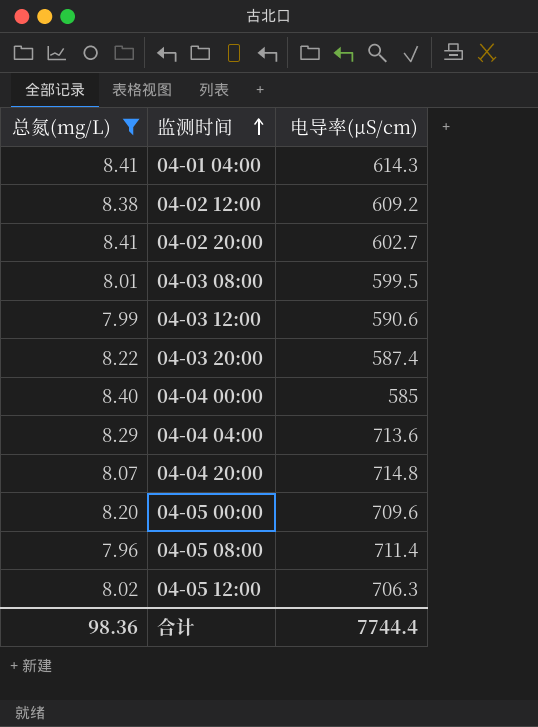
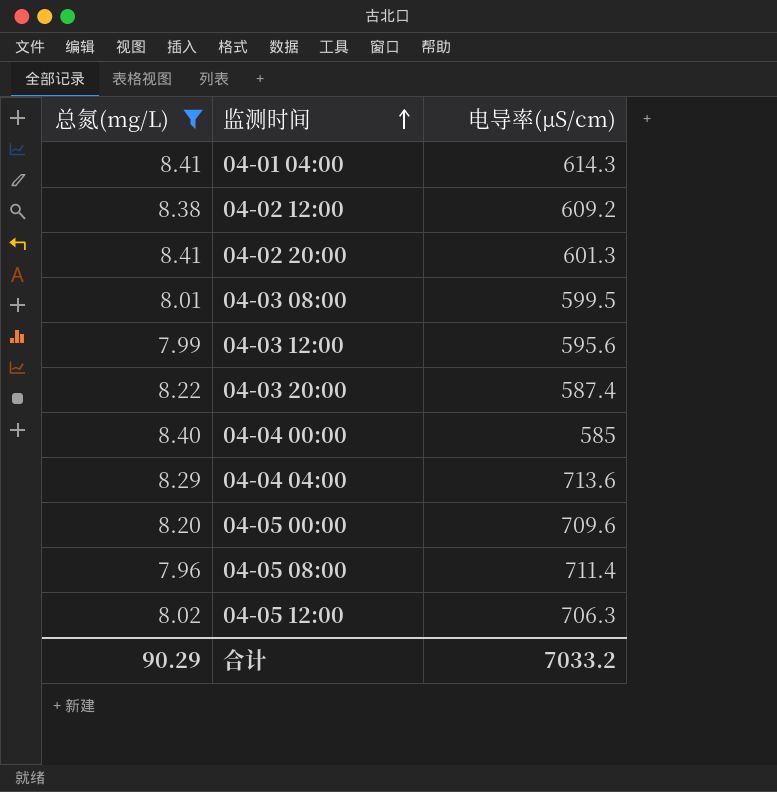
row 04-04 20:00: 8.07 | 714.8 -> none
04-02 20:00 | 电导率(μS/cm): 602.7 -> 601.3
04-03 12:00 | 电导率(μS/cm): 590.6 -> 595.6
合计 | 总氮(mg/L): 98.36 -> 90.29
合计 | 电导率(μS/cm): 7744.4 -> 7033.2

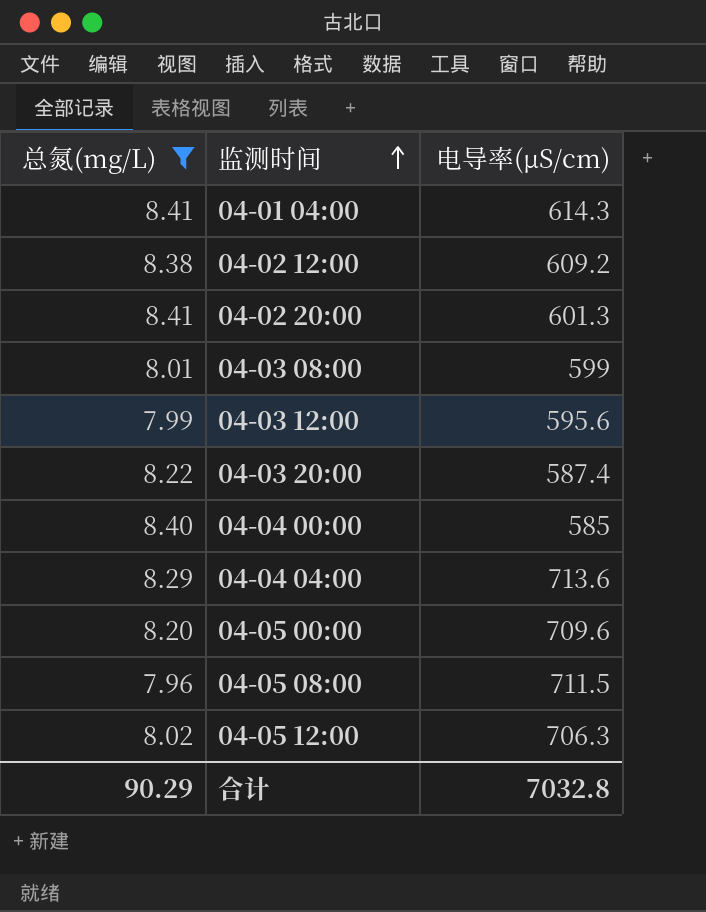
04-03 08:00 | 电导率(μS/cm): 599.5 -> 599
04-05 08:00 | 电导率(μS/cm): 711.4 -> 711.5
合计 | 电导率(μS/cm): 7033.2 -> 7032.8

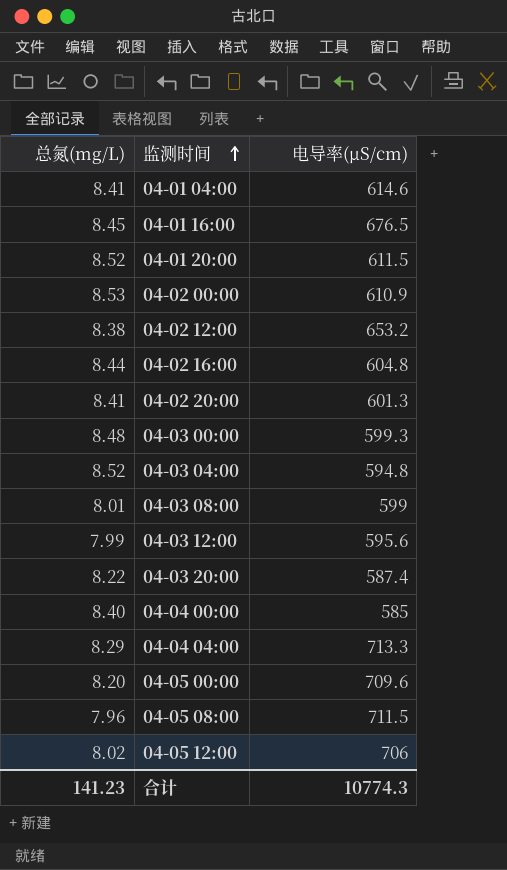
filter: 总氮(mg/L) <= 8.41 -> none
04-01 04:00 | 电导率(μS/cm): 614.3 -> 614.6
04-02 12:00 | 电导率(μS/cm): 609.2 -> 653.2
04-04 04:00 | 电导率(μS/cm): 713.6 -> 713.3
04-05 12:00 | 电导率(μS/cm): 706.3 -> 706
合计 | 总氮(mg/L): 90.29 -> 141.23
合计 | 电导率(μS/cm): 7032.8 -> 10774.3

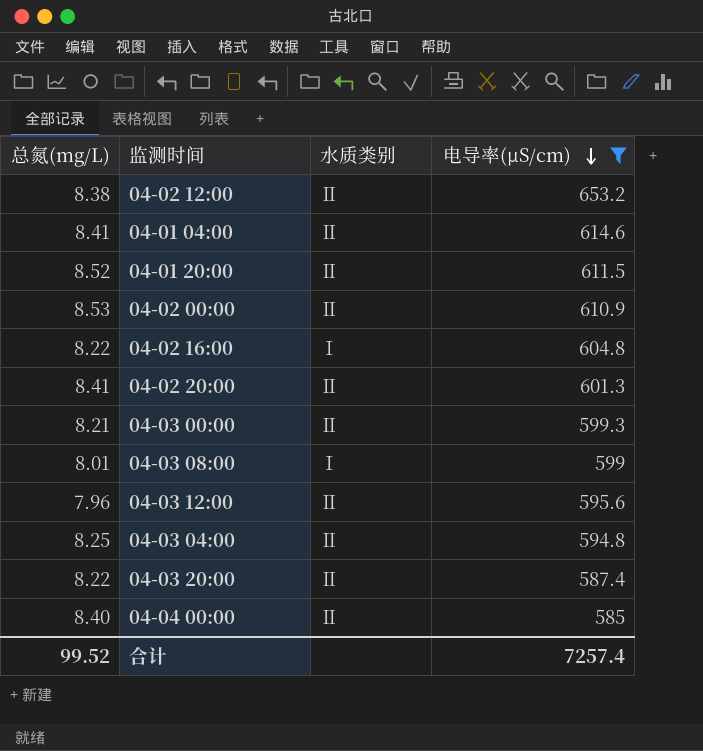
filter: none -> 电导率(μS/cm) <= 653.2
row order: 监测时间 ascending -> 电导率(μS/cm) descending
column 水质类别 | position: none -> 3
04-02 16:00 | 总氮(mg/L): 8.44 -> 8.22
04-03 00:00 | 总氮(mg/L): 8.48 -> 8.21
04-03 12:00 | 总氮(mg/L): 7.99 -> 7.96
04-03 04:00 | 总氮(mg/L): 8.52 -> 8.25
合计 | 总氮(mg/L): 141.23 -> 99.52
合计 | 电导率(μS/cm): 10774.3 -> 7257.4

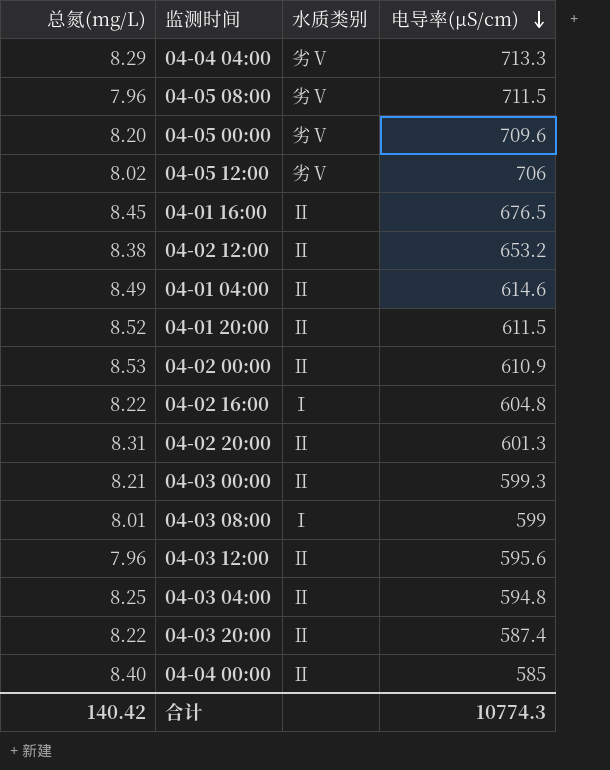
filter: 电导率(μS/cm) <= 653.2 -> none
04-01 04:00 | 总氮(mg/L): 8.41 -> 8.49
04-02 20:00 | 总氮(mg/L): 8.41 -> 8.31
合计 | 总氮(mg/L): 99.52 -> 140.42
合计 | 电导率(μS/cm): 7257.4 -> 10774.3

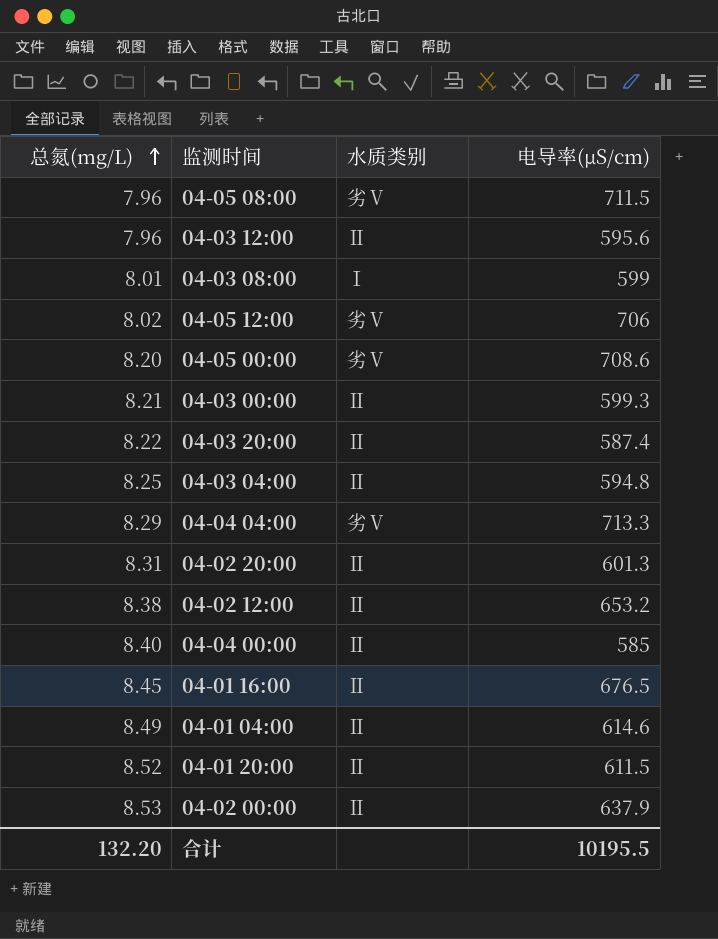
row order: 电导率(μS/cm) descending -> 总氮(mg/L) ascending
row 04-02 16:00: 8.22 | Ⅰ | 604.8 -> none
04-05 00:00 | 电导率(μS/cm): 709.6 -> 708.6
04-02 00:00 | 电导率(μS/cm): 610.9 -> 637.9
合计 | 总氮(mg/L): 140.42 -> 132.20
合计 | 电导率(μS/cm): 10774.3 -> 10195.5

